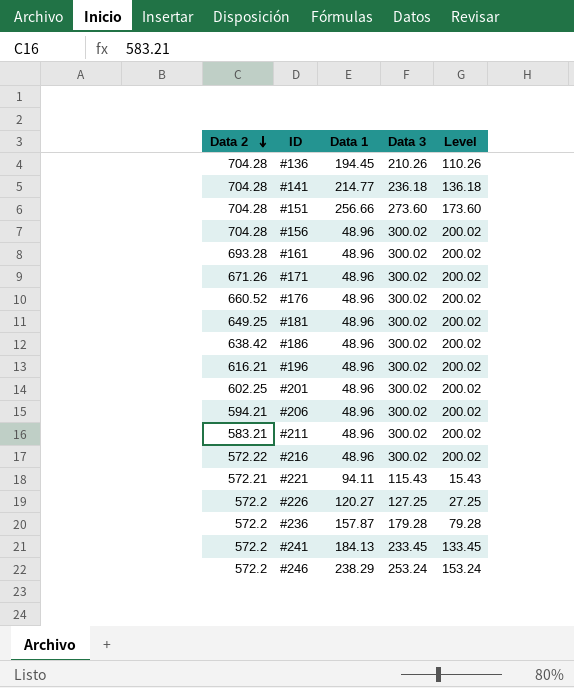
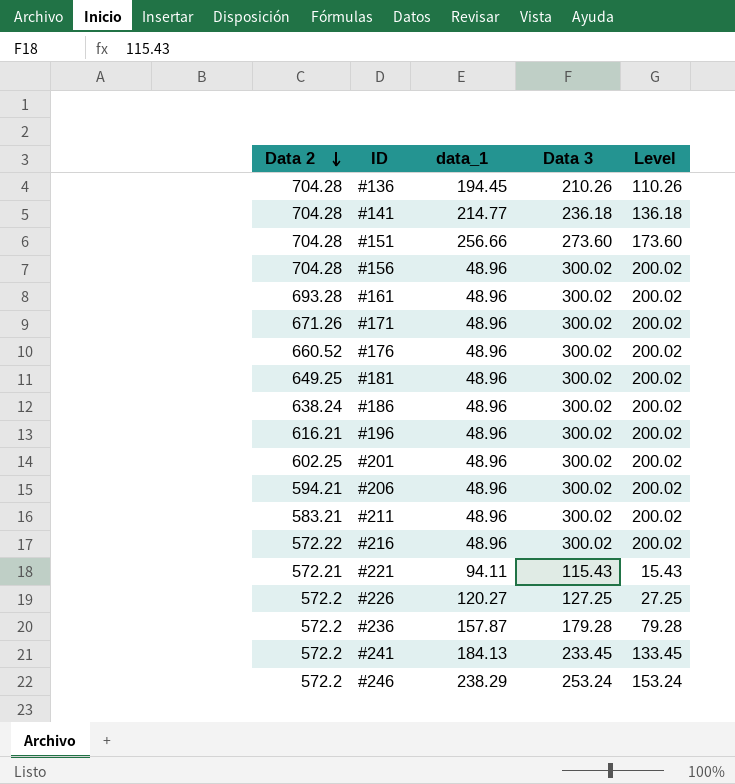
column name: Data 1 -> data_1
#186 | Data 2: 638.42 -> 638.24

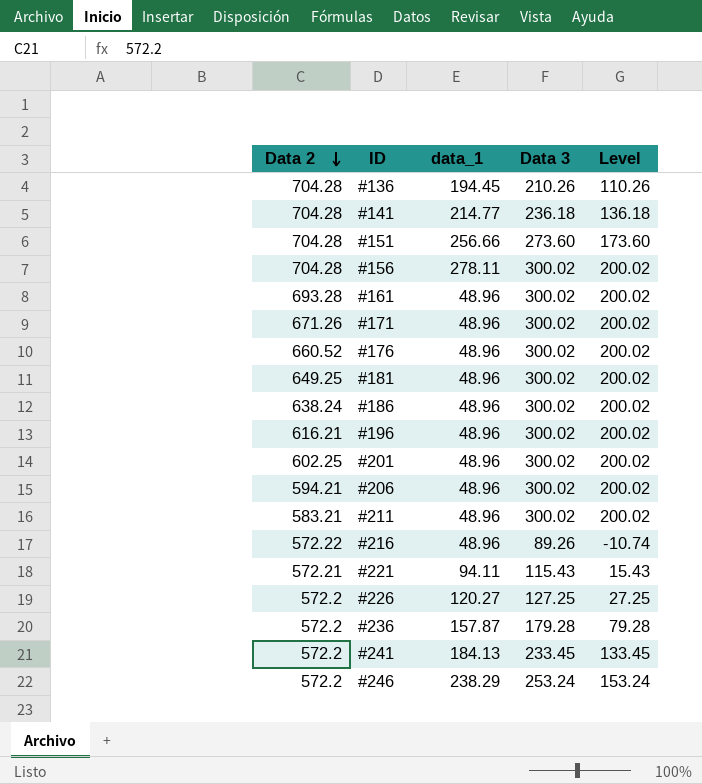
#156 | data_1: 48.96 -> 278.11
#216 | Data 3: 300.02 -> 89.26
#216 | Level: 200.02 -> -10.74

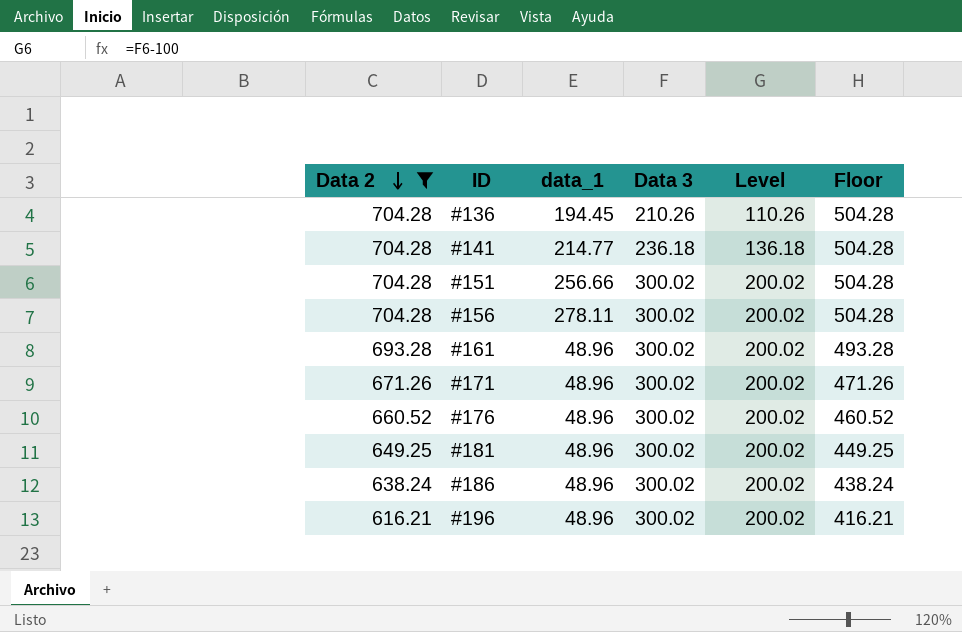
filter: none -> Data 2 >= 616.21
column Floor | formula: none -> [Data 2] - 200
#151 | Data 3: 273.60 -> 300.02
#151 | Level: 173.60 -> 200.02

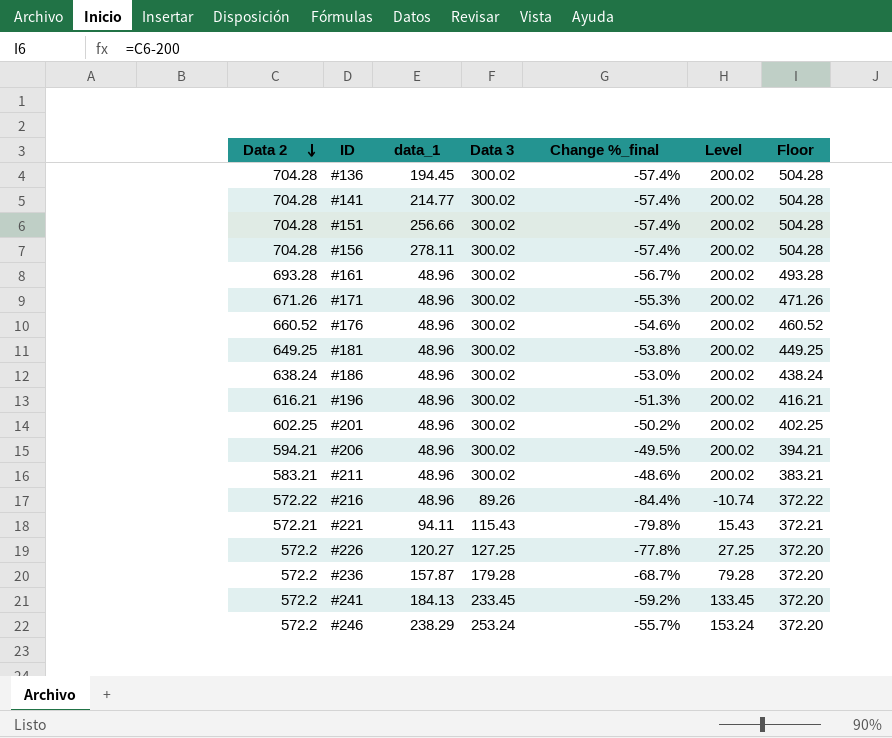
filter: Data 2 >= 616.21 -> none
column Change %_final | formula: none -> ([Data 3] - [Data 2]) / [Data 2]
#136 | Data 3: 210.26 -> 300.02
#136 | Level: 110.26 -> 200.02
#141 | Data 3: 236.18 -> 300.02
#141 | Level: 136.18 -> 200.02

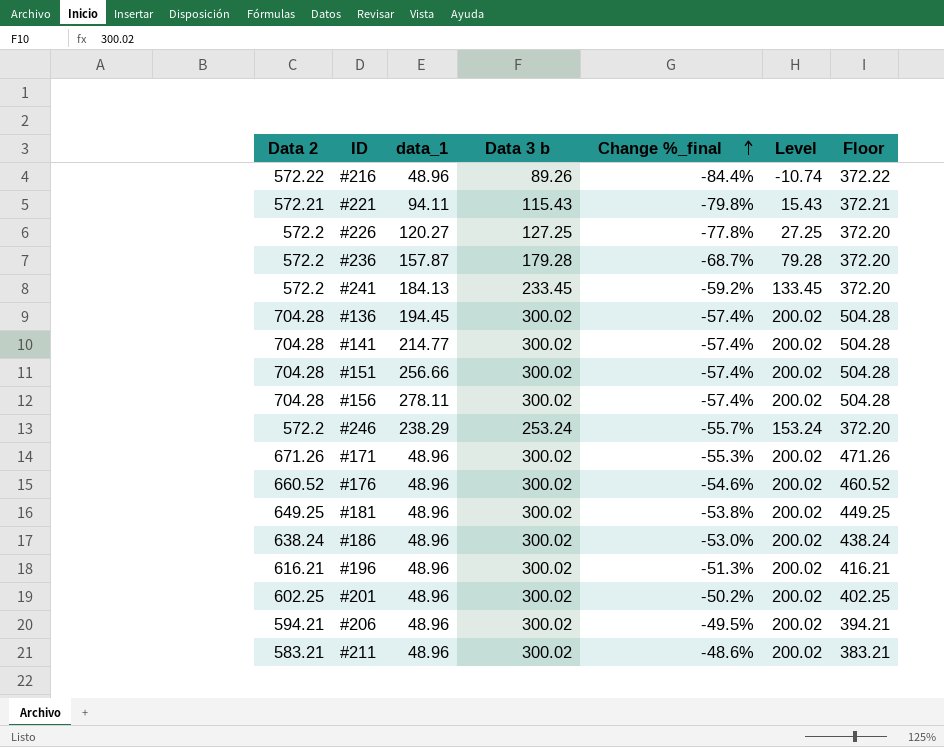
row order: Data 2 descending -> Change %_final ascending
column name: Data 3 -> Data 3 b
row #161: 693.28 | 48.96 | 300.02 | -56.7% | 200.02 | 493.28 -> none

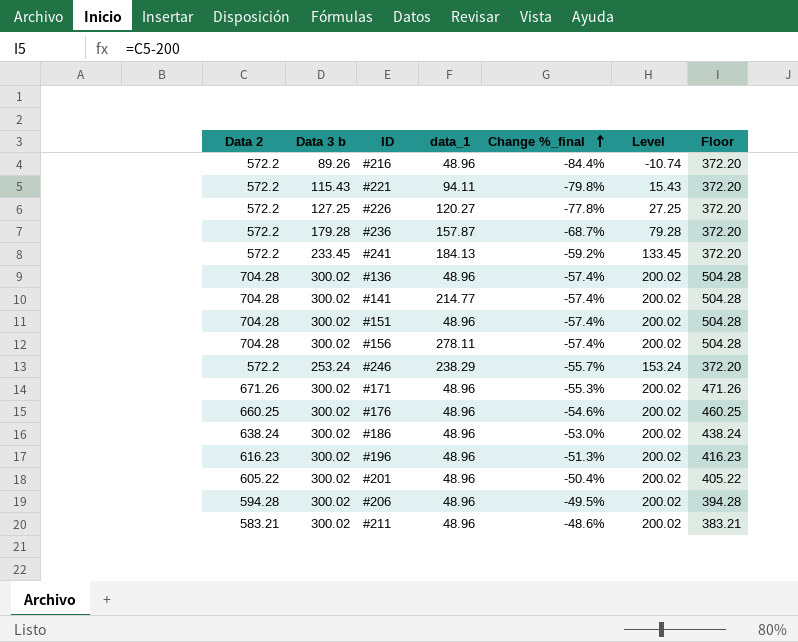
column Data 3 b | position: 4 -> 2
row #181: 649.25 | 48.96 | 300.02 | -53.8% | 200.02 | 449.25 -> none
#216 | Data 2: 572.22 -> 572.2
#216 | Floor: 372.22 -> 372.20
#221 | Data 2: 572.21 -> 572.2
#221 | Floor: 372.21 -> 372.20
#136 | data_1: 194.45 -> 48.96
#151 | data_1: 256.66 -> 48.96
#176 | Data 2: 660.52 -> 660.25
#176 | Floor: 460.52 -> 460.25
#196 | Data 2: 616.21 -> 616.23
#196 | Floor: 416.21 -> 416.23
#201 | Data 2: 602.25 -> 605.22
#201 | Change %_final: -50.2% -> -50.4%
#201 | Floor: 402.25 -> 405.22
#206 | Data 2: 594.21 -> 594.28
#206 | Floor: 394.21 -> 394.28

